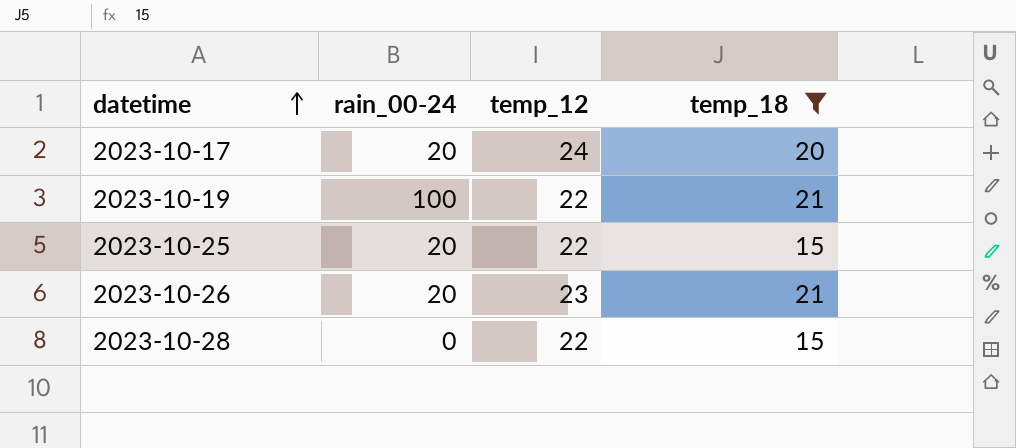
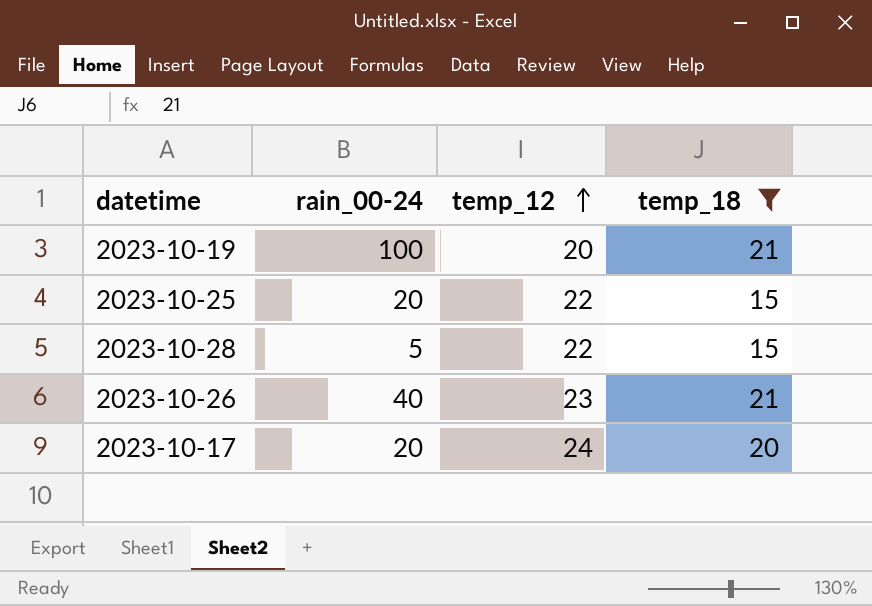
row order: datetime ascending -> temp_12 ascending
2023-10-19 | temp_12: 22 -> 20
2023-10-28 | rain_00-24: 0 -> 5
2023-10-26 | rain_00-24: 20 -> 40

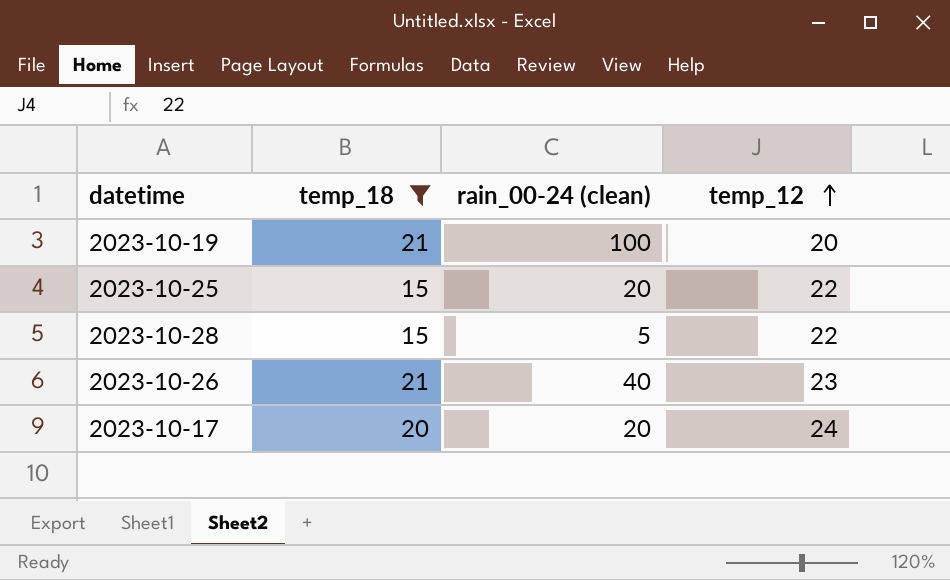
column temp_18 | position: 4 -> 2
column name: rain_00-24 -> rain_00-24 (clean)

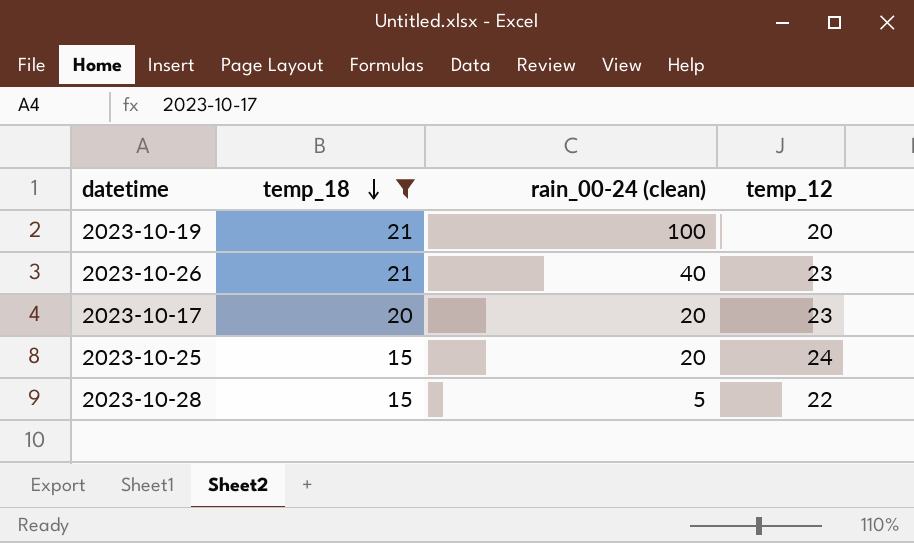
row order: temp_12 ascending -> temp_18 descending
2023-10-17 | temp_12: 24 -> 23
2023-10-25 | temp_12: 22 -> 24

